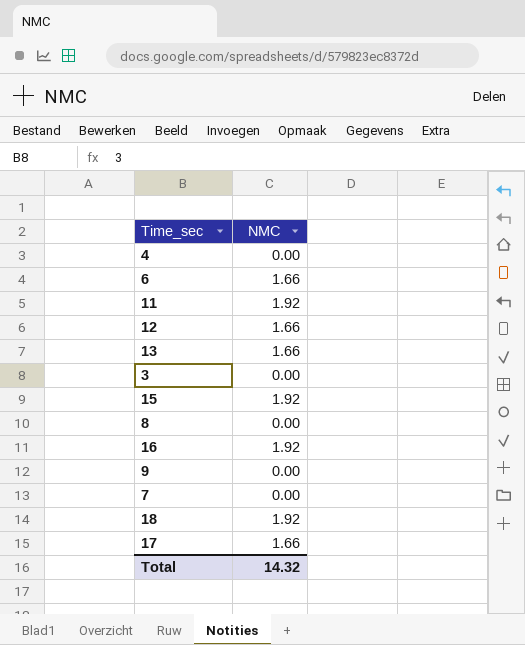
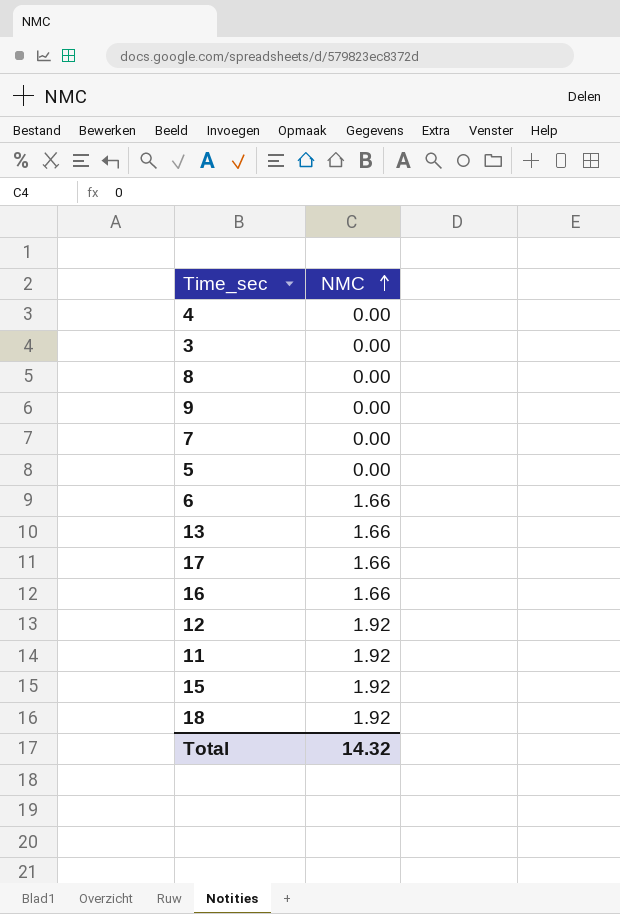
row order: none -> NMC ascending
row 5: none -> 0.00
16 | NMC: 1.92 -> 1.66
12 | NMC: 1.66 -> 1.92

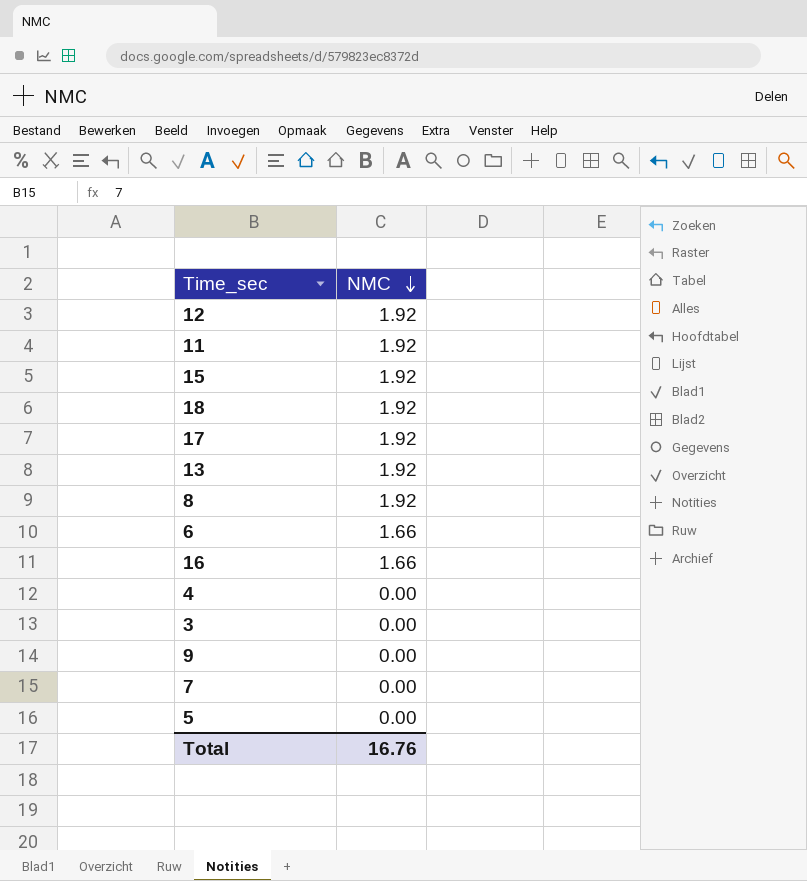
row order: NMC ascending -> NMC descending
17 | NMC: 1.66 -> 1.92
13 | NMC: 1.66 -> 1.92
8 | NMC: 0.00 -> 1.92
Total | NMC: 14.32 -> 16.76

